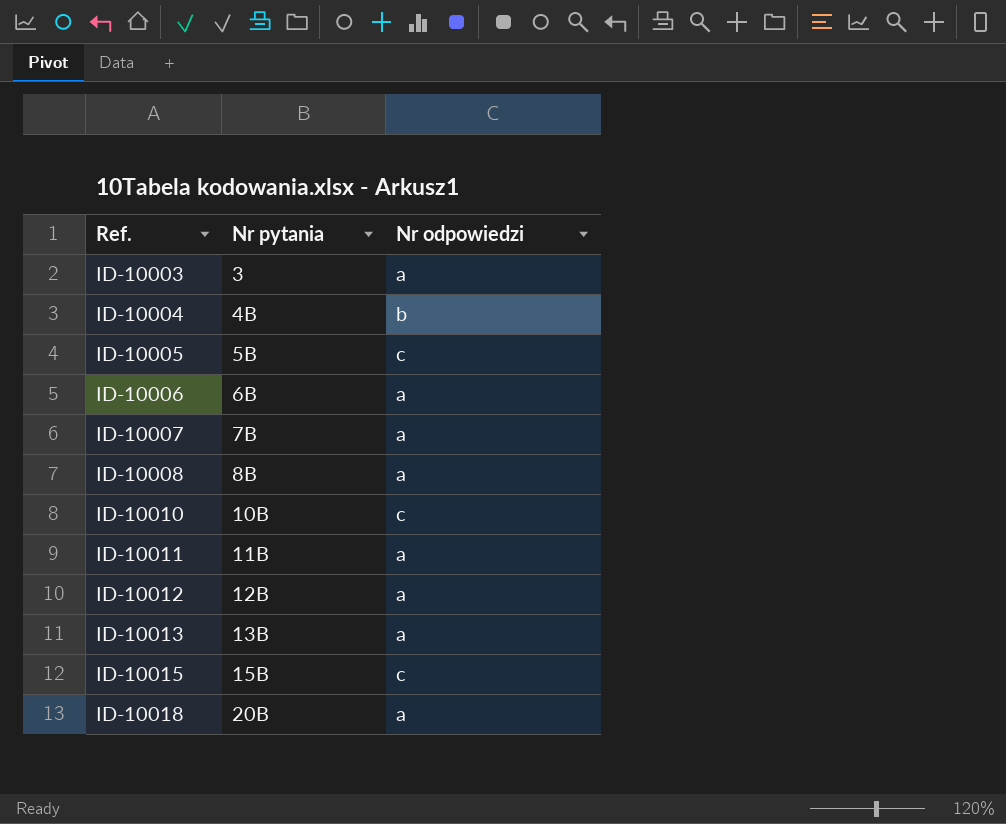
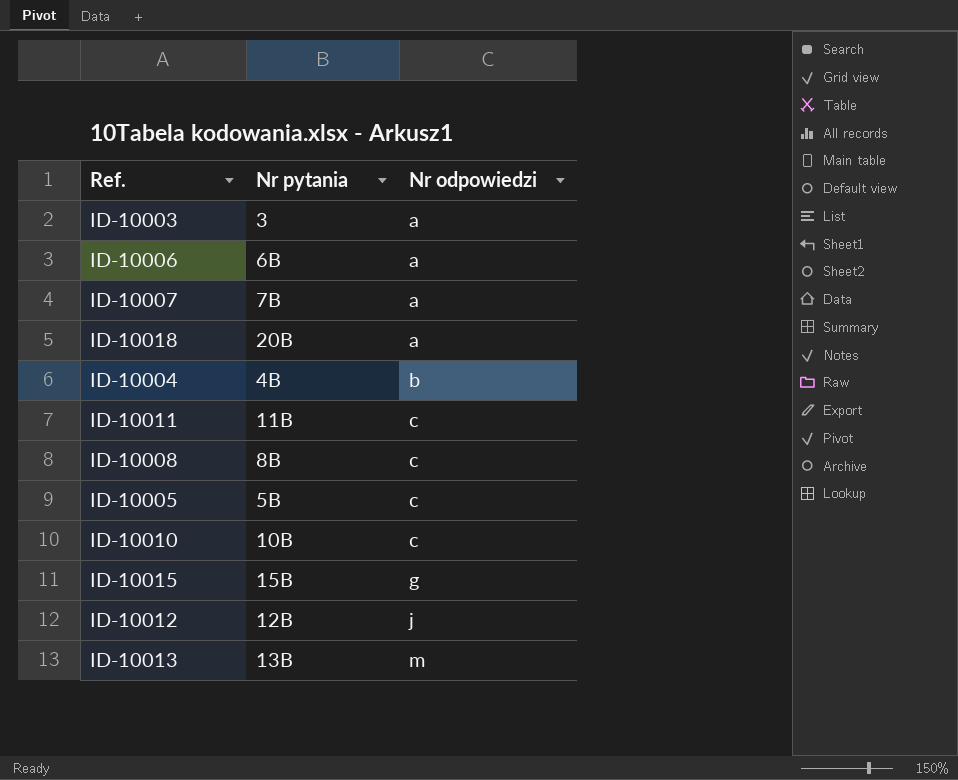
row order: Ref. ascending -> Nr odpowiedzi ascending
ID-10011 | Nr odpowiedzi: a -> c
ID-10008 | Nr odpowiedzi: a -> c
ID-10015 | Nr odpowiedzi: c -> g
ID-10012 | Nr odpowiedzi: a -> j
ID-10013 | Nr odpowiedzi: a -> m

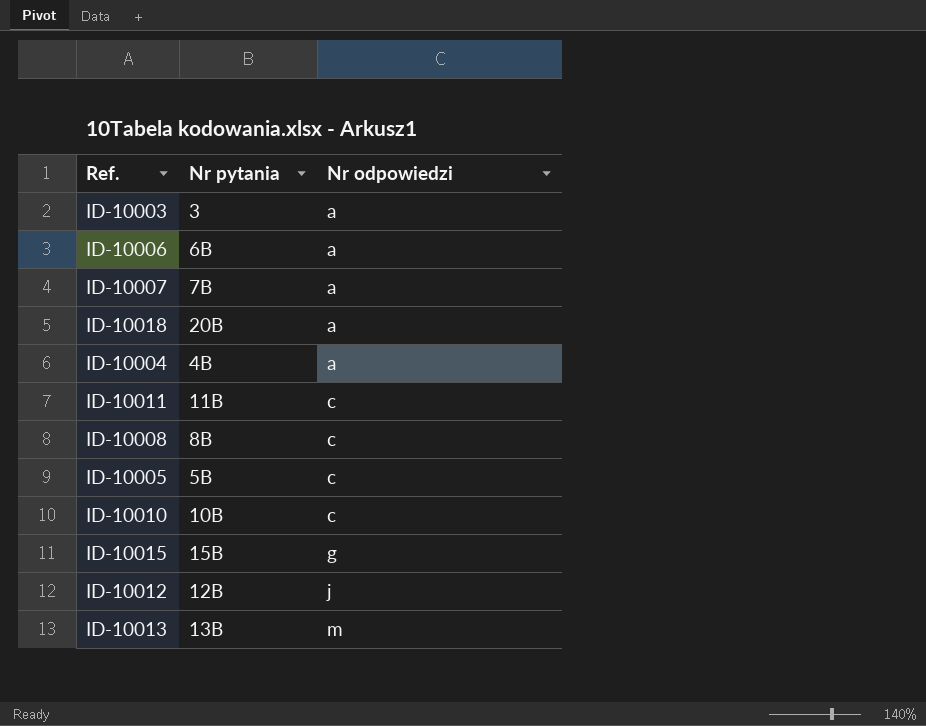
ID-10004 | Nr odpowiedzi: b -> a

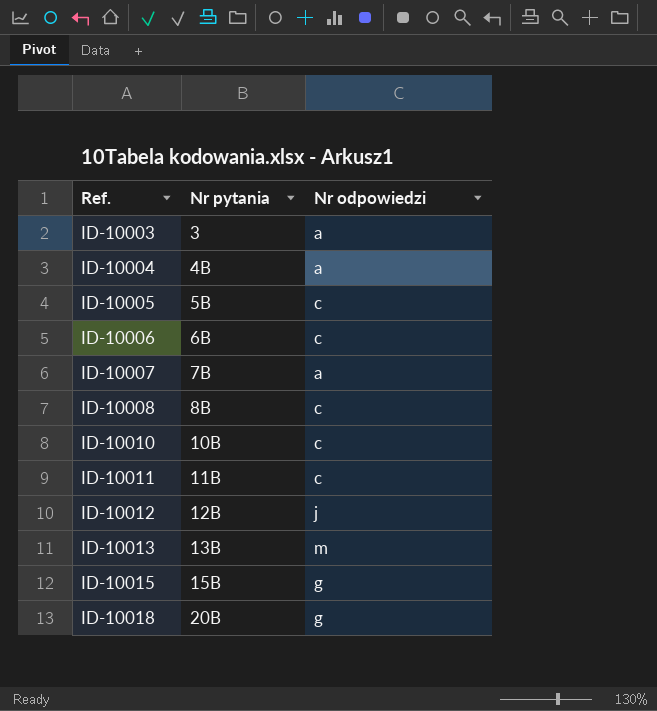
row order: Nr odpowiedzi ascending -> Ref. ascending
ID-10006 | Nr odpowiedzi: a -> c
ID-10018 | Nr odpowiedzi: a -> g

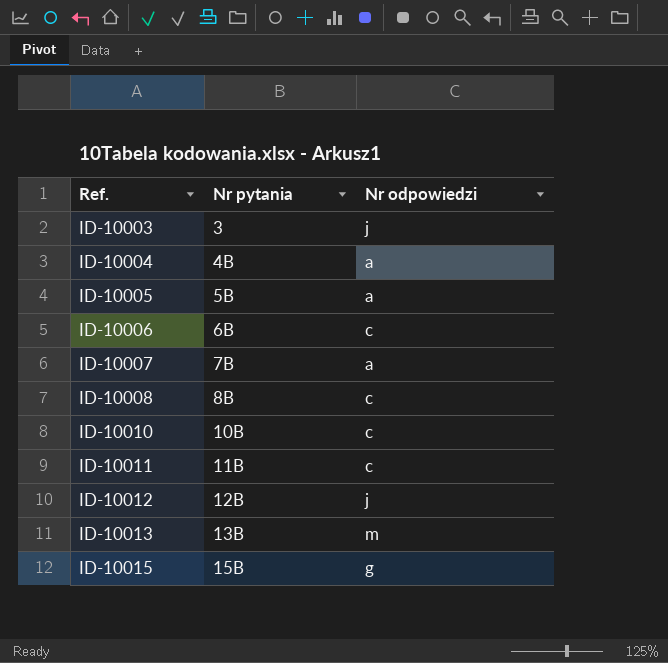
row ID-10018: 20B | g -> none
ID-10003 | Nr odpowiedzi: a -> j
ID-10005 | Nr odpowiedzi: c -> a

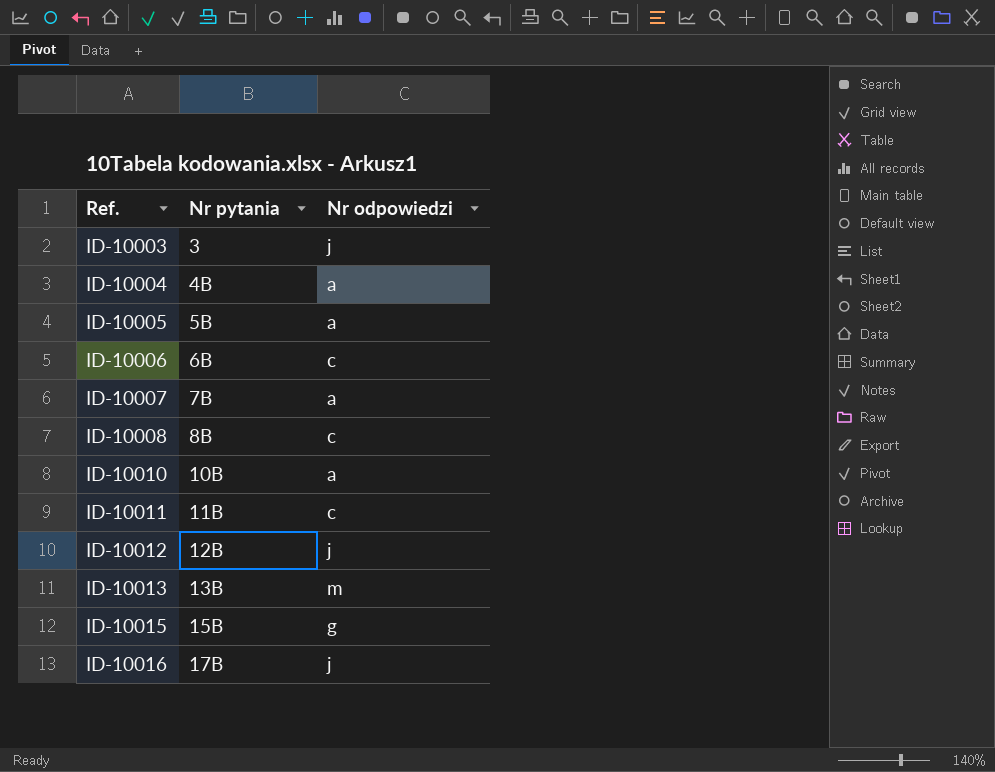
ID-10010 | Nr odpowiedzi: c -> a
row ID-10016: none -> 17B | j

